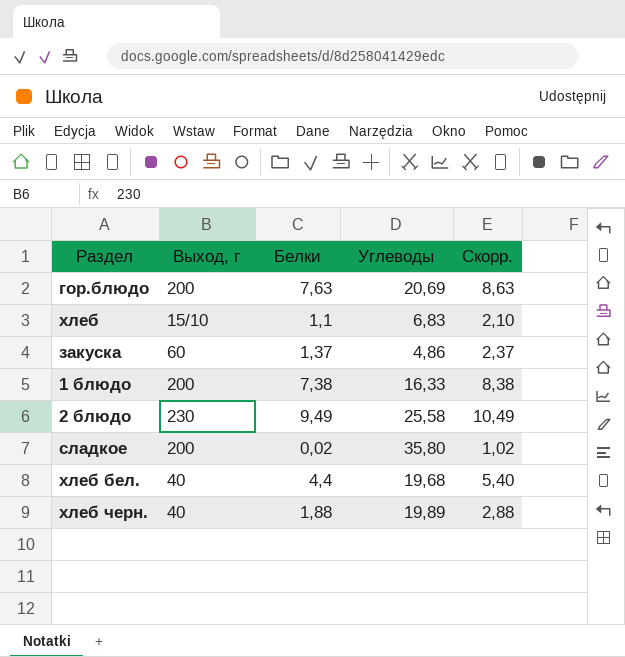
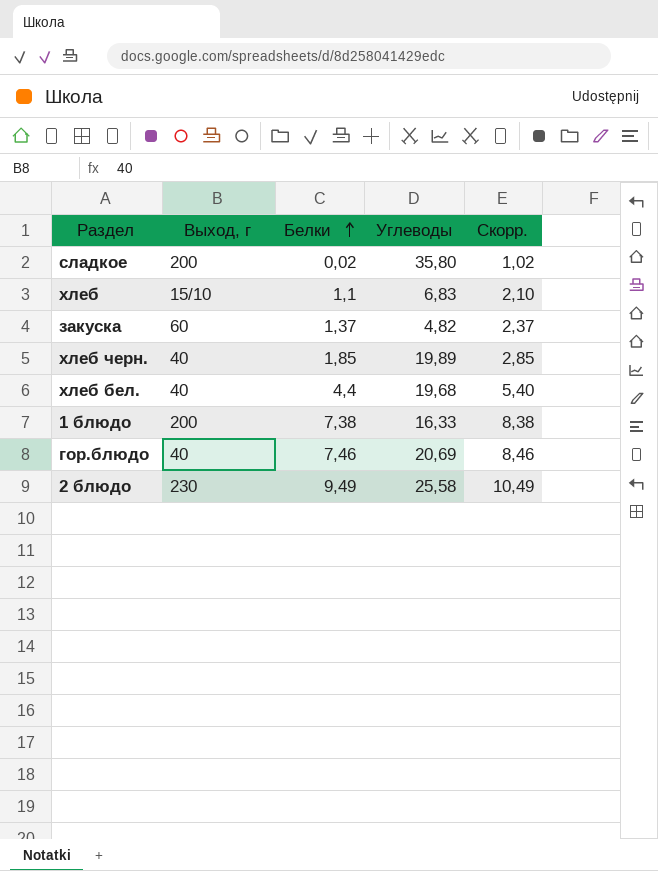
row order: none -> Белки ascending
закуска | Углеводы: 4,86 -> 4,82
хлеб черн. | Белки: 1,88 -> 1,85
хлеб черн. | Скорр.: 2,88 -> 2,85
гор.блюдо | Выход, г: 200 -> 40
гор.блюдо | Белки: 7,63 -> 7,46
гор.блюдо | Скорр.: 8,63 -> 8,46

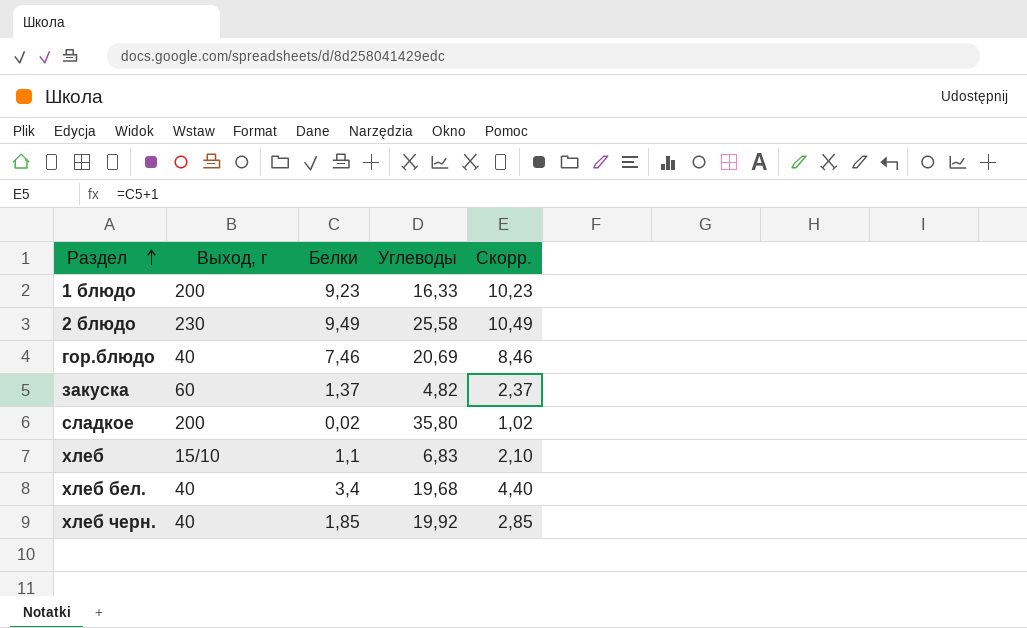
row order: Белки ascending -> Раздел ascending
1 блюдо | Белки: 7,38 -> 9,23
1 блюдо | Скорр.: 8,38 -> 10,23
хлеб бел. | Белки: 4,4 -> 3,4
хлеб бел. | Скорр.: 5,40 -> 4,40
хлеб черн. | Углеводы: 19,89 -> 19,92

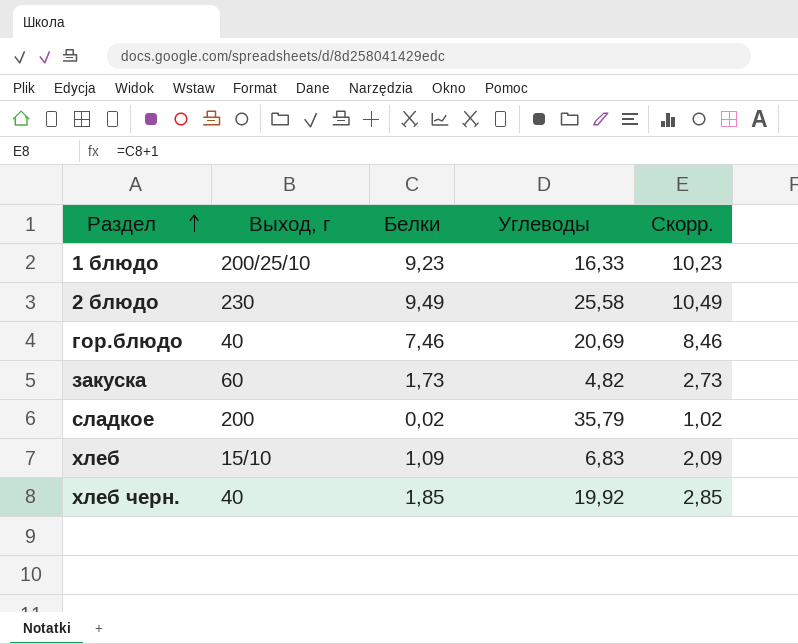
row хлеб бел.: 40 | 3,4 | 19,68 | 4,40 -> none
1 блюдо | Выход, г: 200 -> 200/25/10
закуска | Белки: 1,37 -> 1,73
закуска | Скорр.: 2,37 -> 2,73
сладкое | Углеводы: 35,80 -> 35,79
хлеб | Белки: 1,1 -> 1,09
хлеб | Скорр.: 2,10 -> 2,09

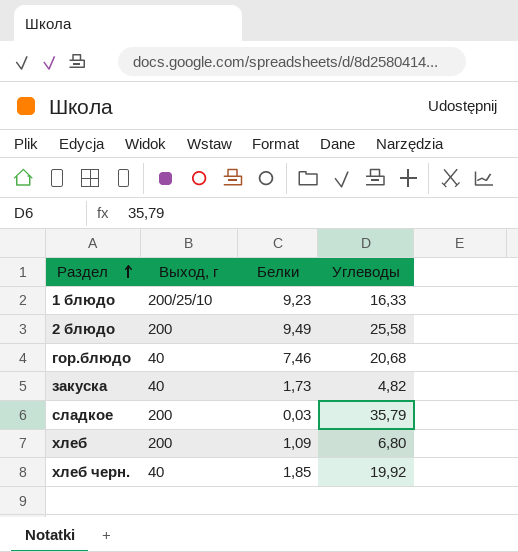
column Скорр. | formula: [Белки] + 1 -> none
2 блюдо | Выход, г: 230 -> 200
гор.блюдо | Углеводы: 20,69 -> 20,68
закуска | Выход, г: 60 -> 40
сладкое | Белки: 0,02 -> 0,03
хлеб | Выход, г: 15/10 -> 200
хлеб | Углеводы: 6,83 -> 6,80

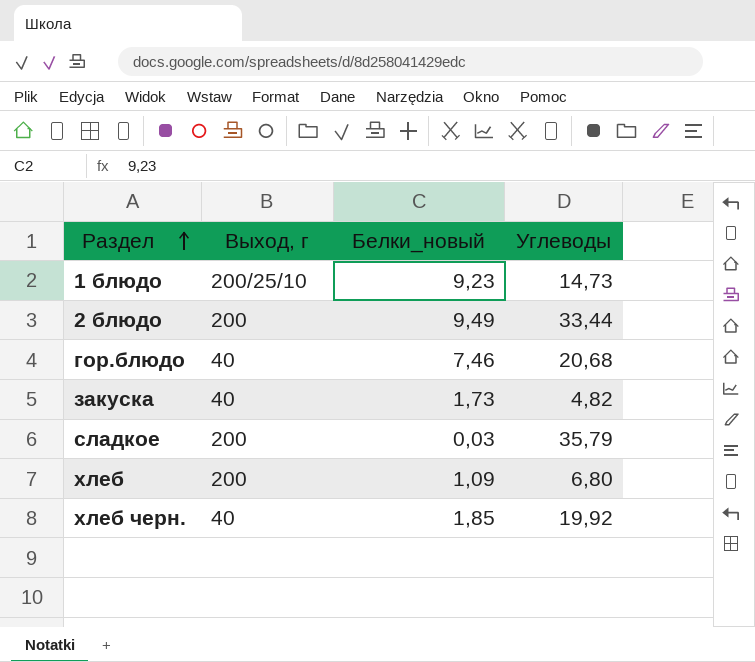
column name: Белки -> Белки_новый
1 блюдо | Углеводы: 16,33 -> 14,73
2 блюдо | Углеводы: 25,58 -> 33,44

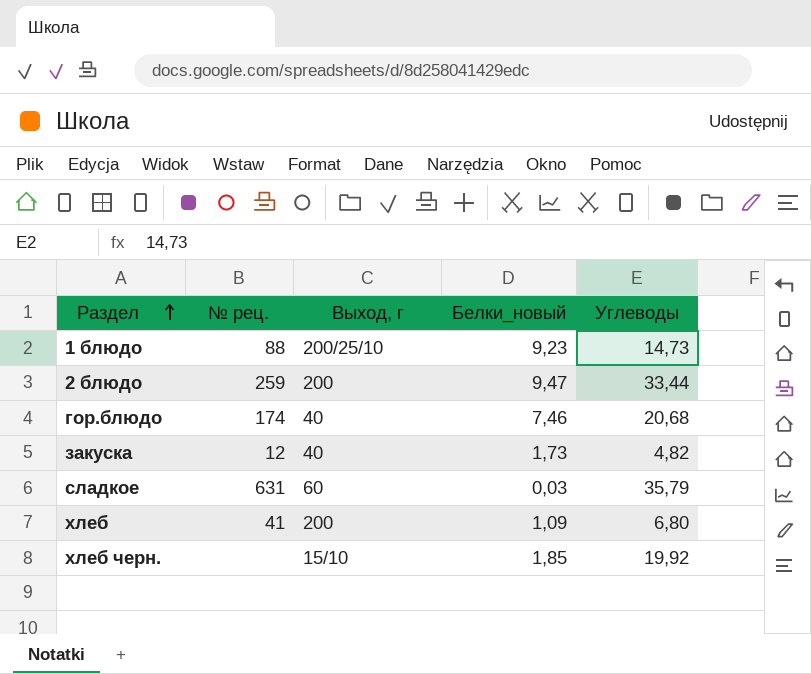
column № рец. | position: none -> 2
2 блюдо | Белки_новый: 9,49 -> 9,47
сладкое | Выход, г: 200 -> 60
хлеб черн. | Выход, г: 40 -> 15/10

